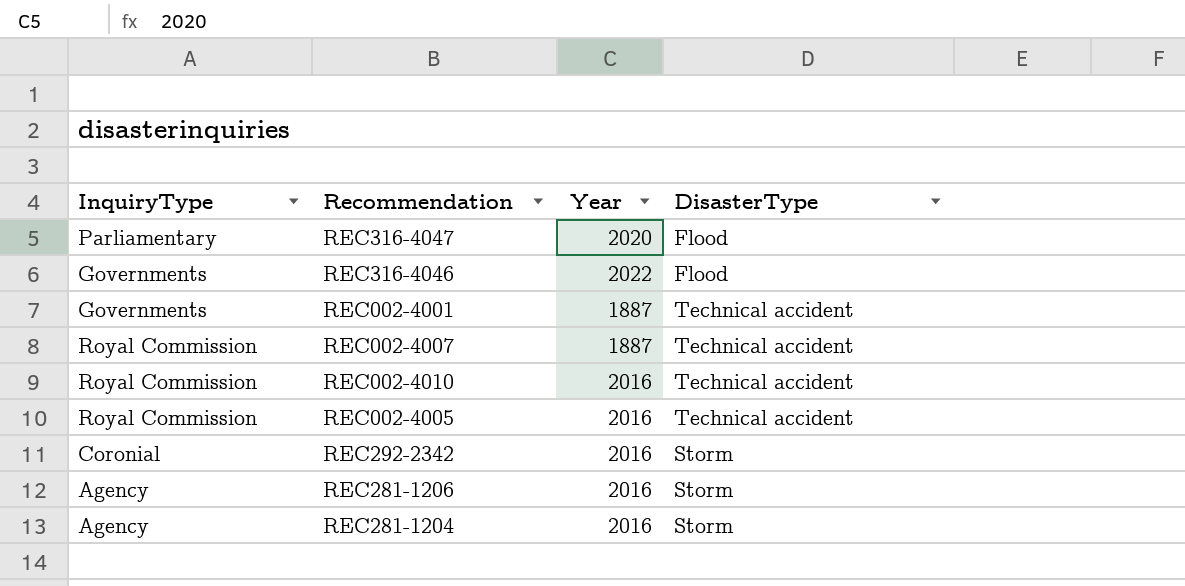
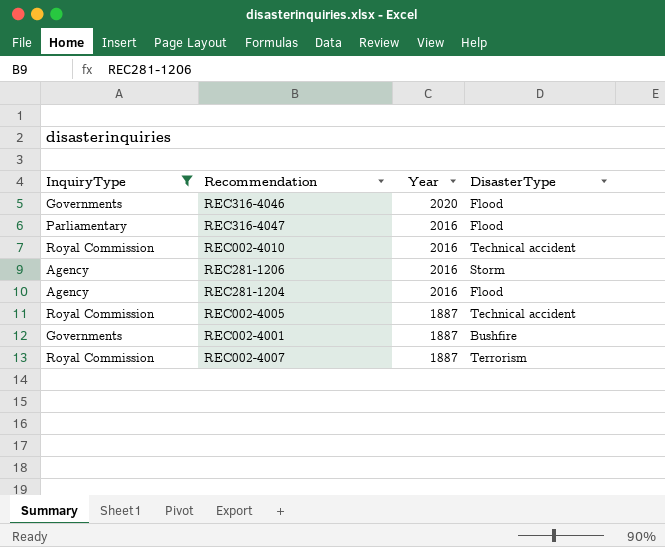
filter: none -> InquiryType != Coronial
row order: none -> Year descending
REC316-4046 | Year: 2022 -> 2020
REC316-4047 | Year: 2020 -> 2016
REC281-1204 | DisasterType: Storm -> Flood
REC002-4005 | Year: 2016 -> 1887
REC002-4001 | DisasterType: Technical accident -> Bushfire
REC002-4007 | DisasterType: Technical accident -> Terrorism

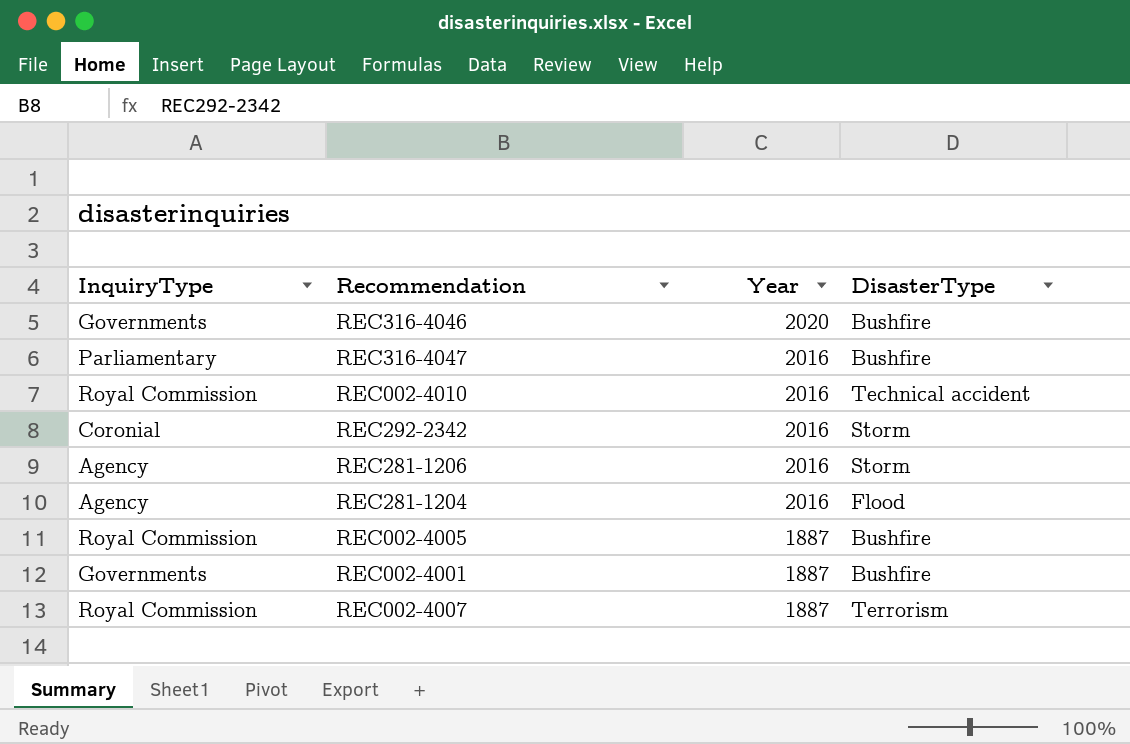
filter: InquiryType != Coronial -> none
REC316-4046 | DisasterType: Flood -> Bushfire
REC316-4047 | DisasterType: Flood -> Bushfire
REC002-4005 | DisasterType: Technical accident -> Bushfire

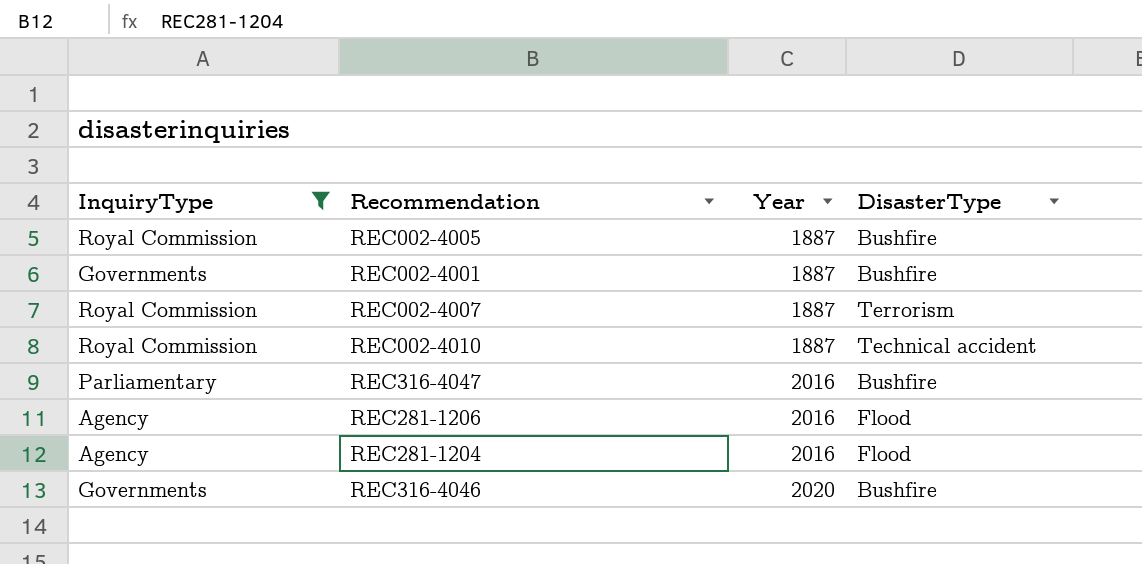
filter: none -> InquiryType != Coronial
row order: Year descending -> Year ascending
REC002-4010 | Year: 2016 -> 1887
REC281-1206 | DisasterType: Storm -> Flood

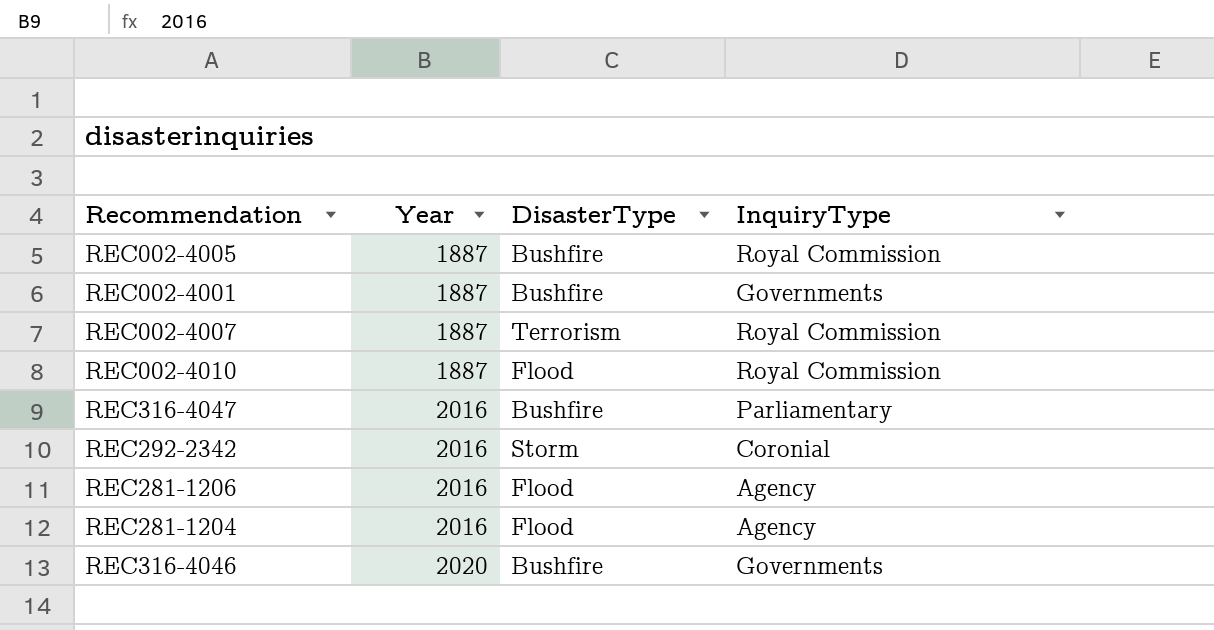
filter: InquiryType != Coronial -> none
column InquiryType | position: 1 -> 4
REC002-4010 | DisasterType: Technical accident -> Flood

